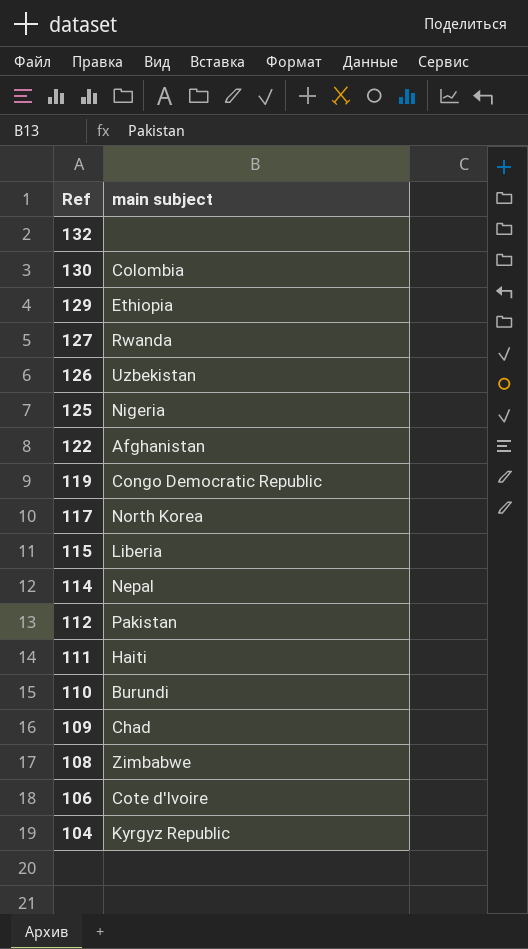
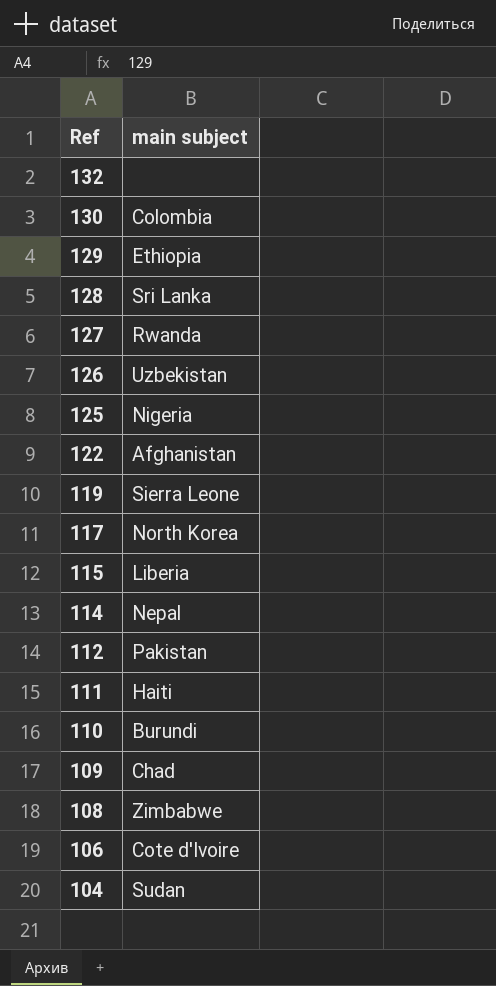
row 128: none -> Sri Lanka
119 | main subject: Congo Democratic Republic -> Sierra Leone
104 | main subject: Kyrgyz Republic -> Sudan

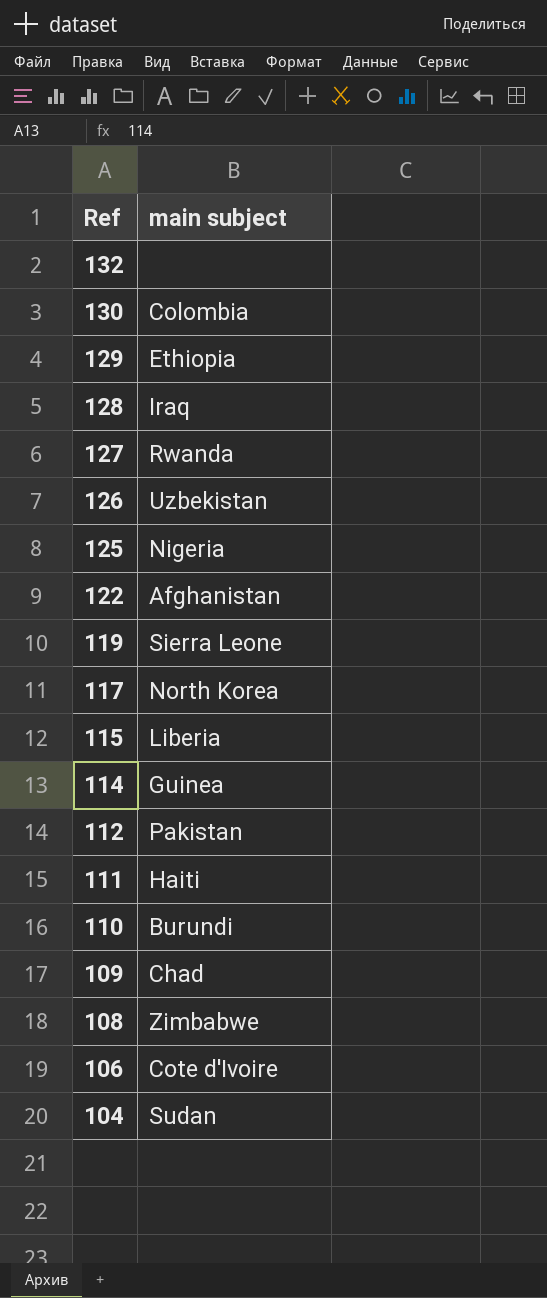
128 | main subject: Sri Lanka -> Iraq
114 | main subject: Nepal -> Guinea

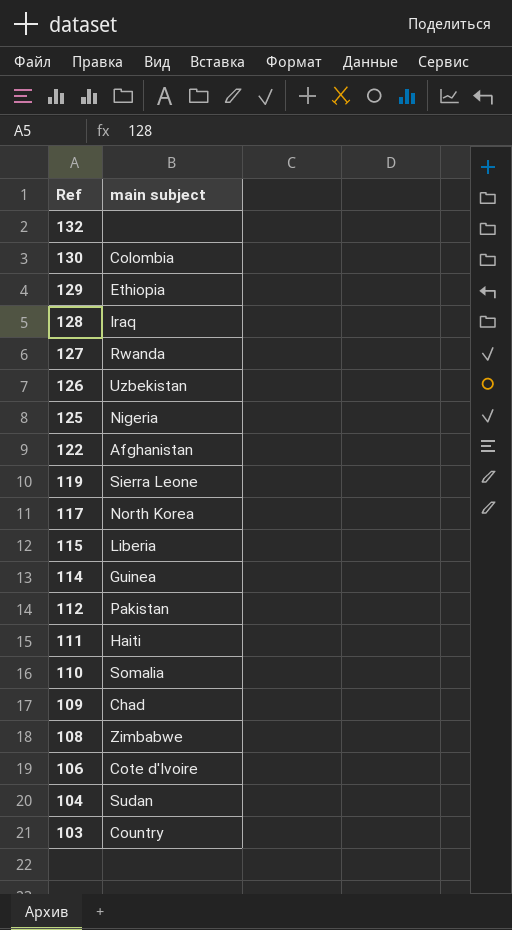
110 | main subject: Burundi -> Somalia
row 103: none -> Country

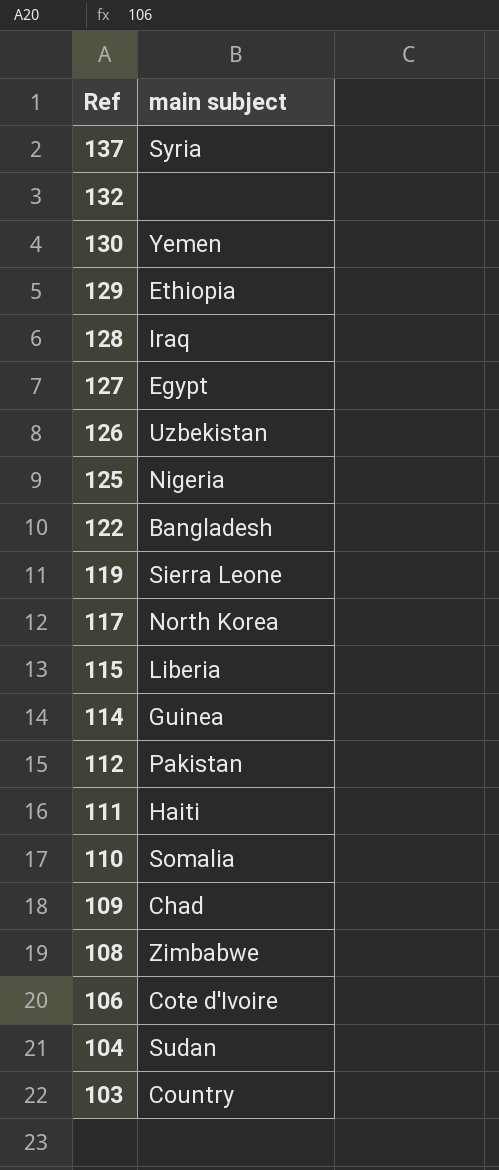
row 137: none -> Syria
130 | main subject: Colombia -> Yemen
127 | main subject: Rwanda -> Egypt
122 | main subject: Afghanistan -> Bangladesh

